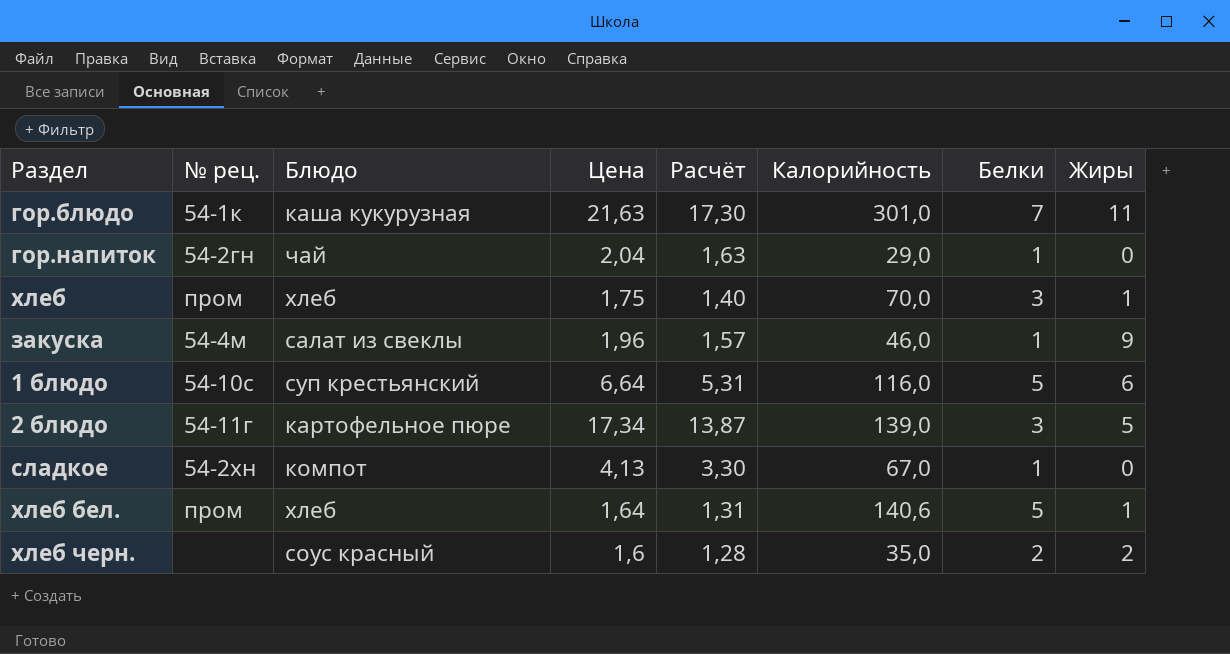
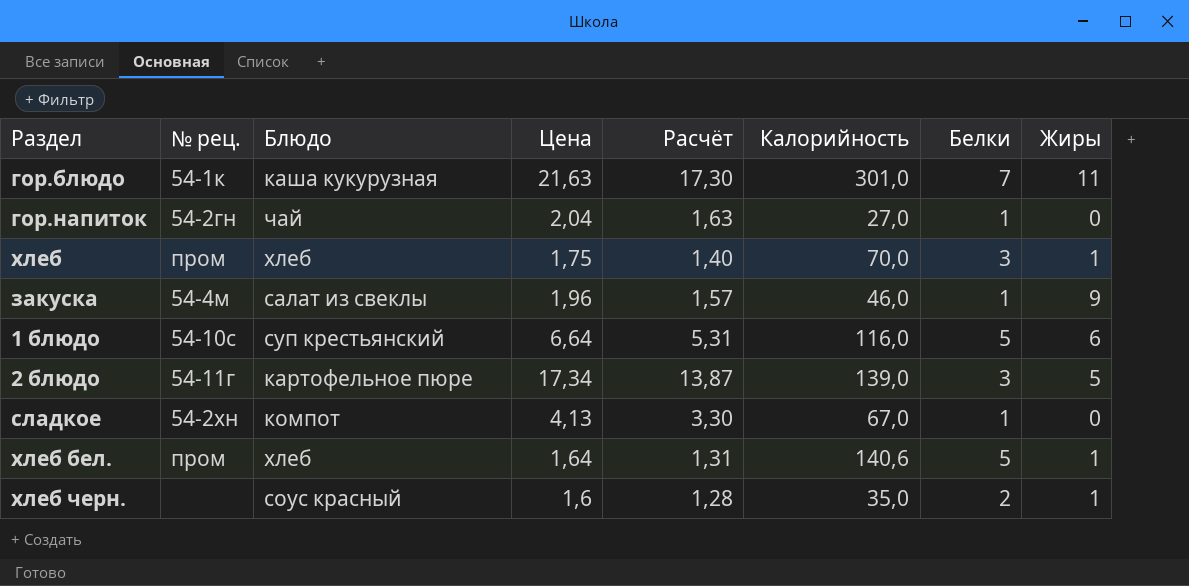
гор.напиток | Калорийность: 29,0 -> 27,0
хлеб черн. | Жиры: 2 -> 1

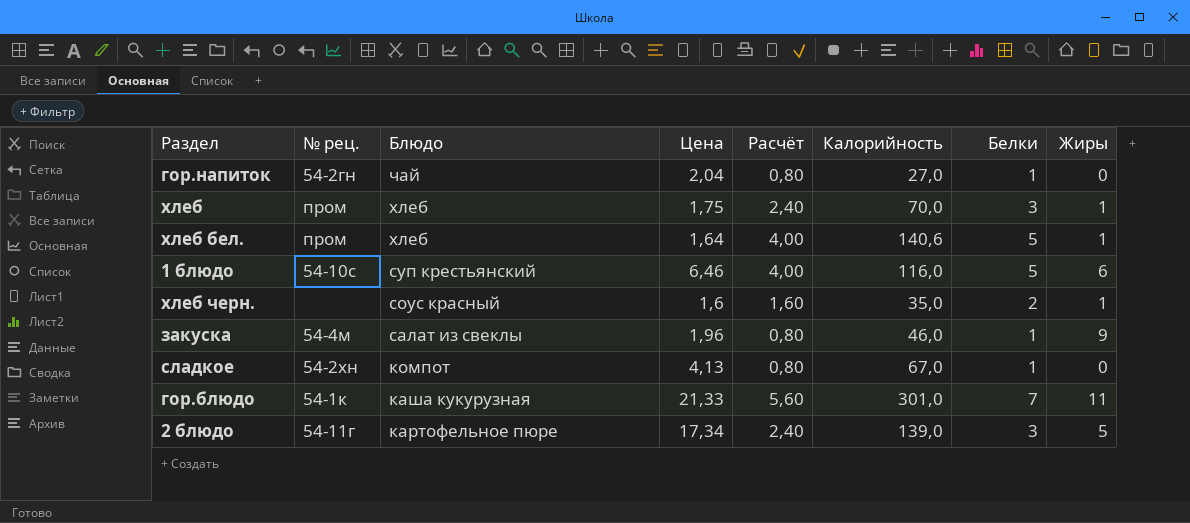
row order: none -> Блюдо descending
column Расчёт | formula: [Цена] * 0,8 -> [Белки] * 0,8
1 блюдо | Цена: 6,64 -> 6,46
гор.блюдо | Цена: 21,63 -> 21,33

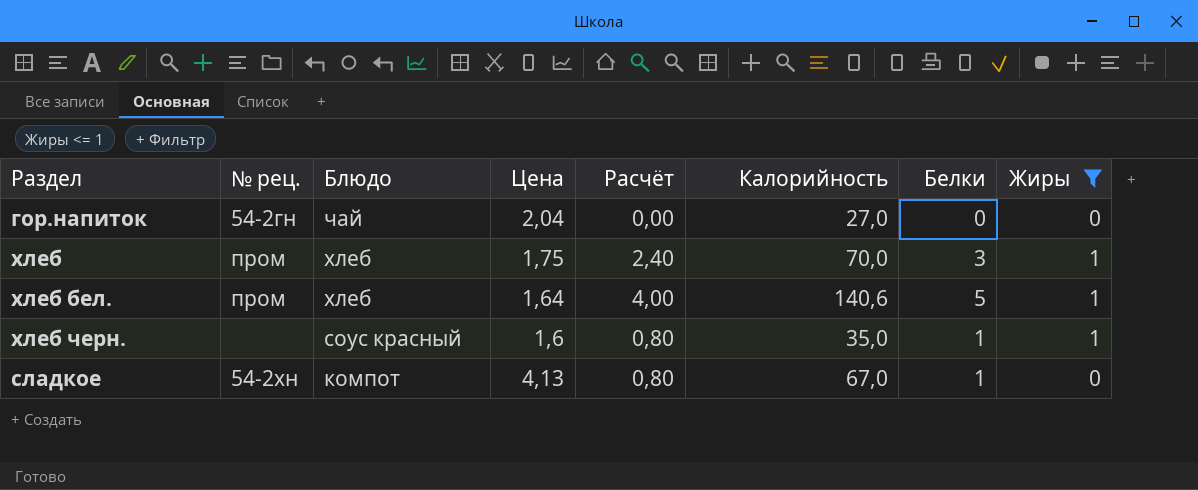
filter: none -> Жиры <= 1
гор.напиток | Расчёт: 0,80 -> 0,00
гор.напиток | Белки: 1 -> 0
хлеб черн. | Расчёт: 1,60 -> 0,80
хлеб черн. | Белки: 2 -> 1

